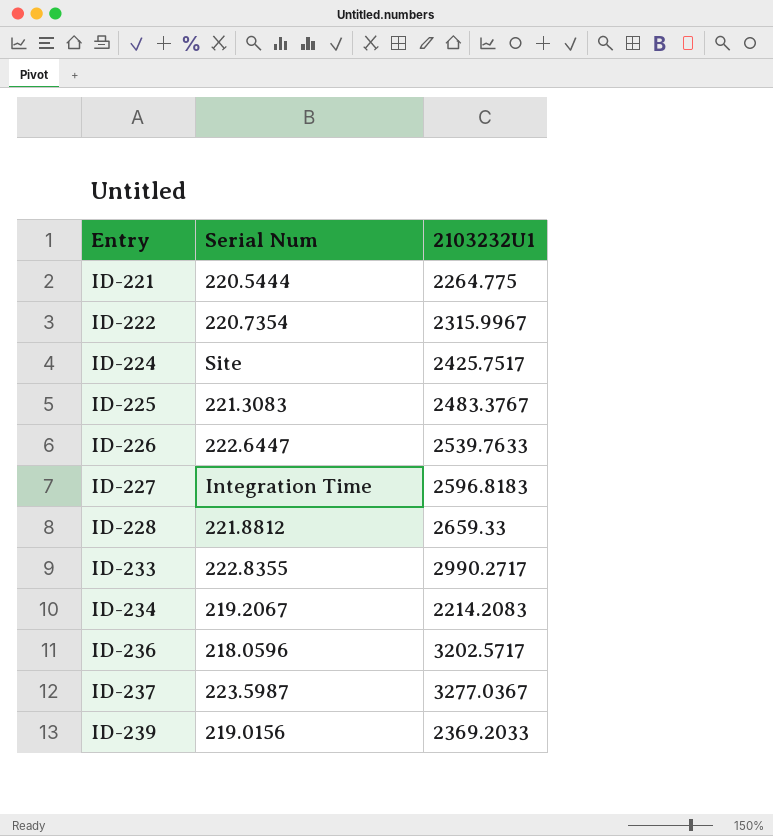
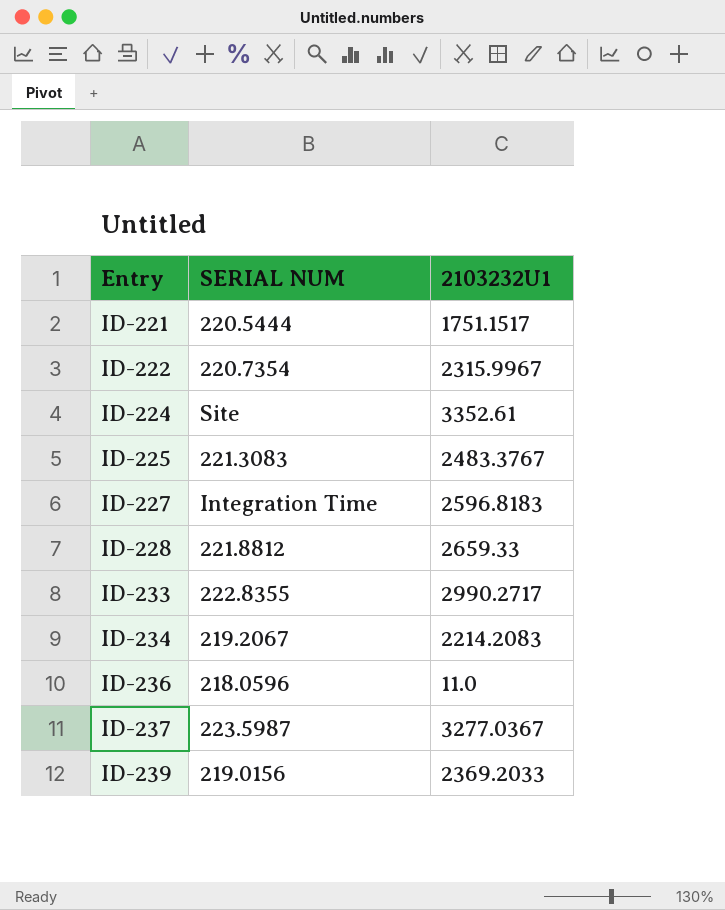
column name: Serial Num -> SERIAL NUM
row ID-226: 222.6447 | 2539.7633 -> none
ID-221 | 2103232U1: 2264.775 -> 1751.1517
ID-224 | 2103232U1: 2425.7517 -> 3352.61
ID-236 | 2103232U1: 3202.5717 -> 11.0

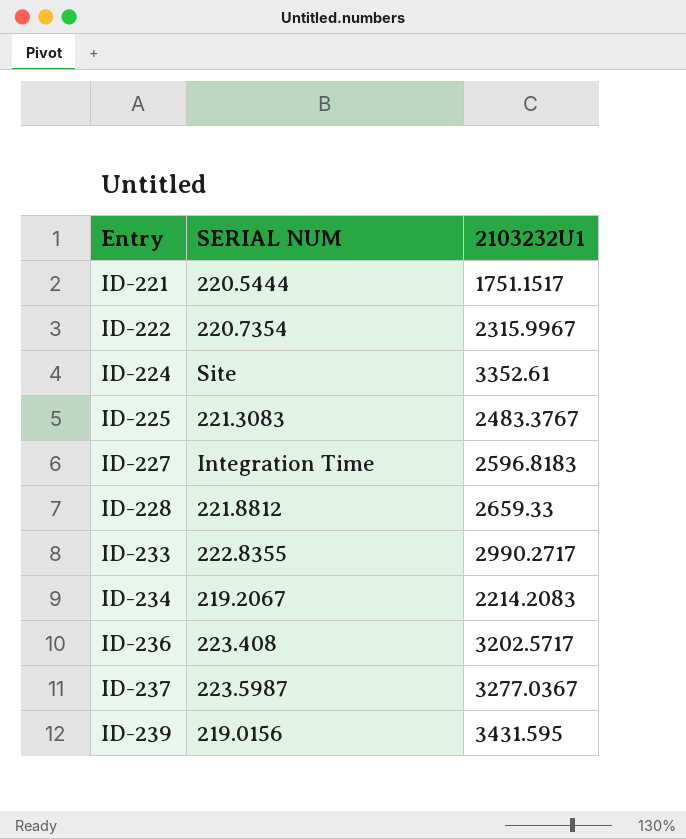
ID-236 | SERIAL NUM: 218.0596 -> 223.408
ID-236 | 2103232U1: 11.0 -> 3202.5717
ID-239 | 2103232U1: 2369.2033 -> 3431.595

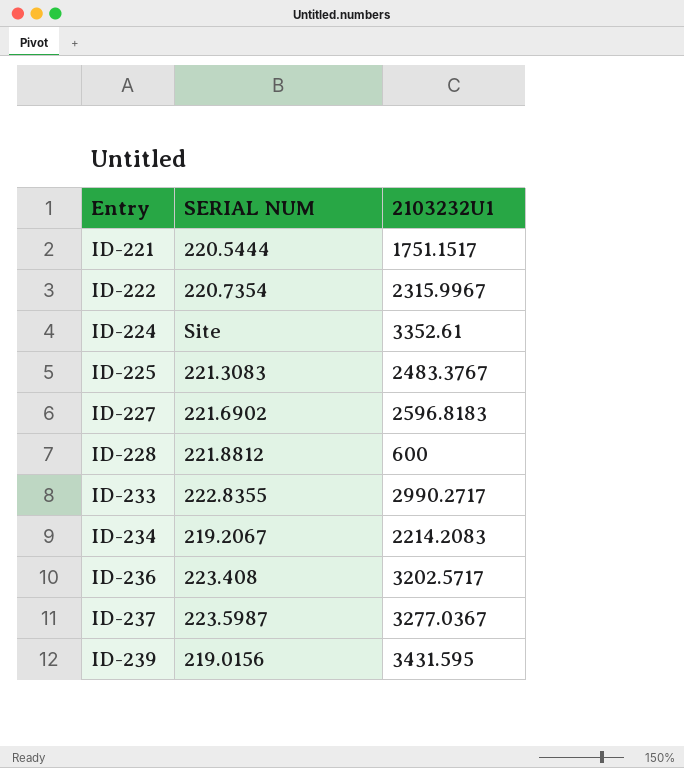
ID-227 | SERIAL NUM: Integration Time -> 221.6902
ID-228 | 2103232U1: 2659.33 -> 600

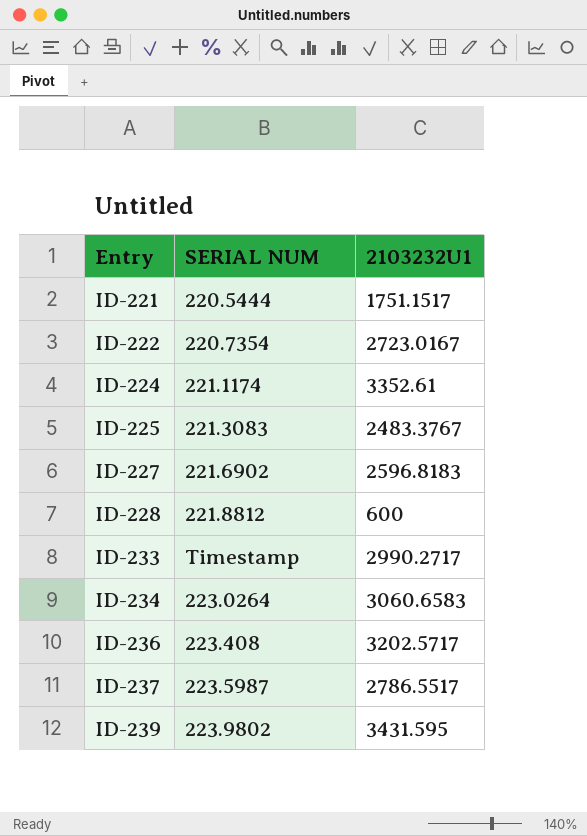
ID-222 | 2103232U1: 2315.9967 -> 2723.0167
ID-224 | SERIAL NUM: Site -> 221.1174
ID-233 | SERIAL NUM: 222.8355 -> Timestamp
ID-234 | SERIAL NUM: 219.2067 -> 223.0264
ID-234 | 2103232U1: 2214.2083 -> 3060.6583
ID-237 | 2103232U1: 3277.0367 -> 2786.5517
ID-239 | SERIAL NUM: 219.0156 -> 223.9802

